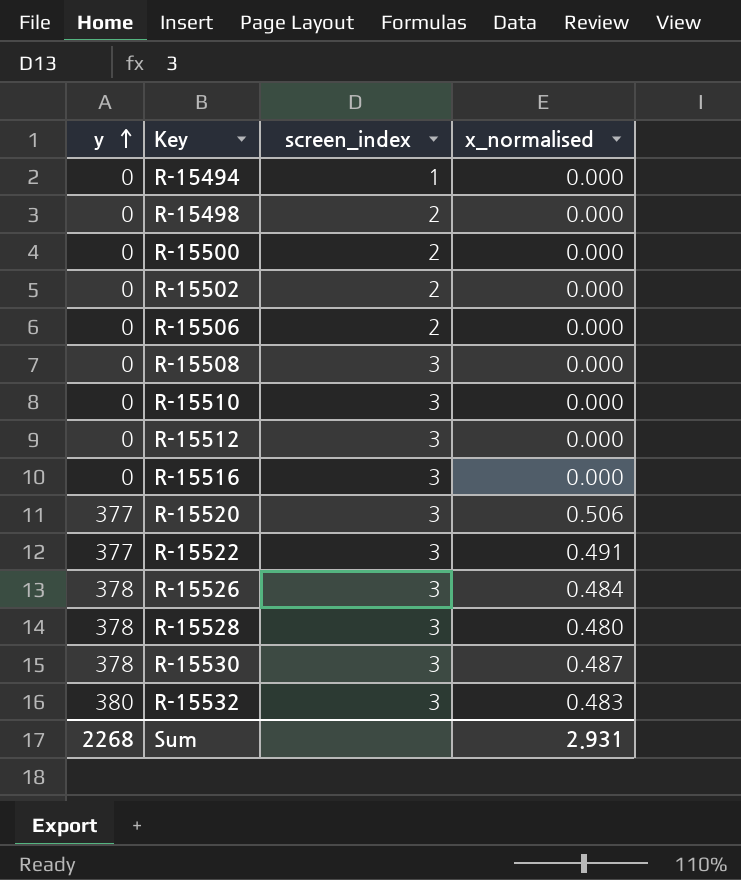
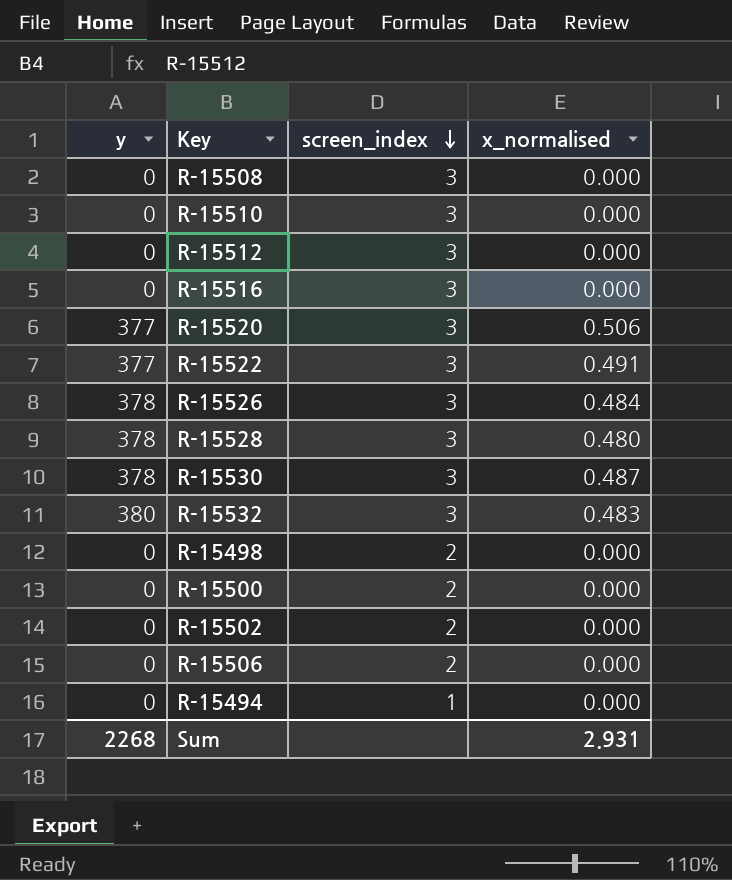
row order: y ascending -> screen_index descending

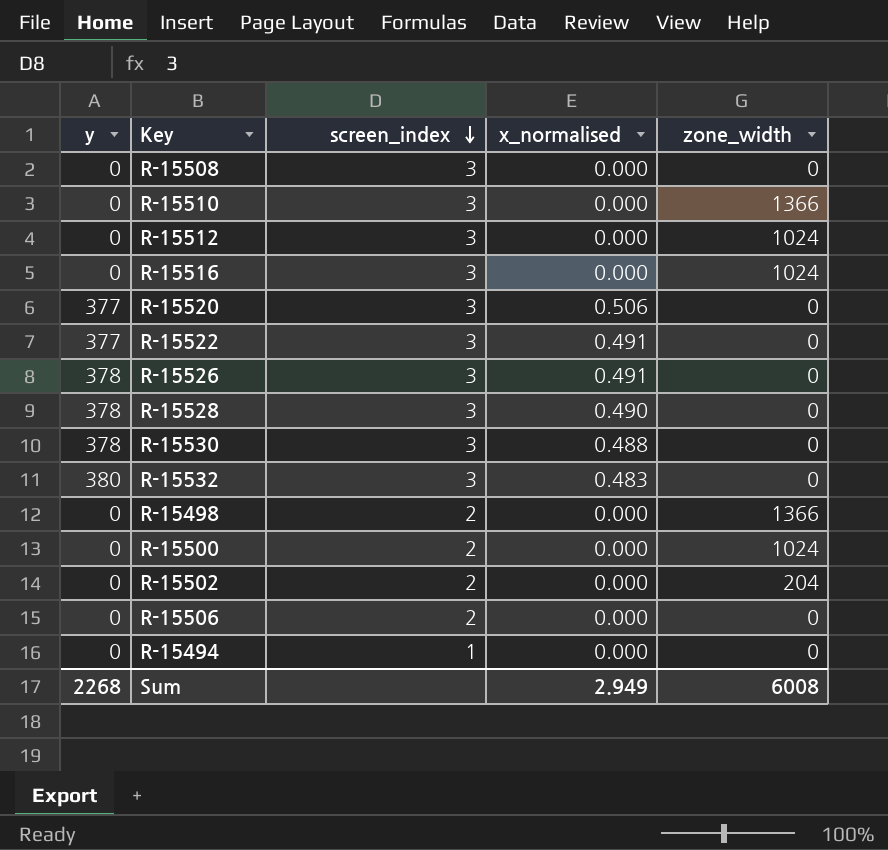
column zone_width | position: none -> 5
R-15526 | x_normalised: 0.484 -> 0.491
R-15528 | x_normalised: 0.480 -> 0.490
R-15530 | x_normalised: 0.487 -> 0.488
Sum | x_normalised: 2.931 -> 2.949

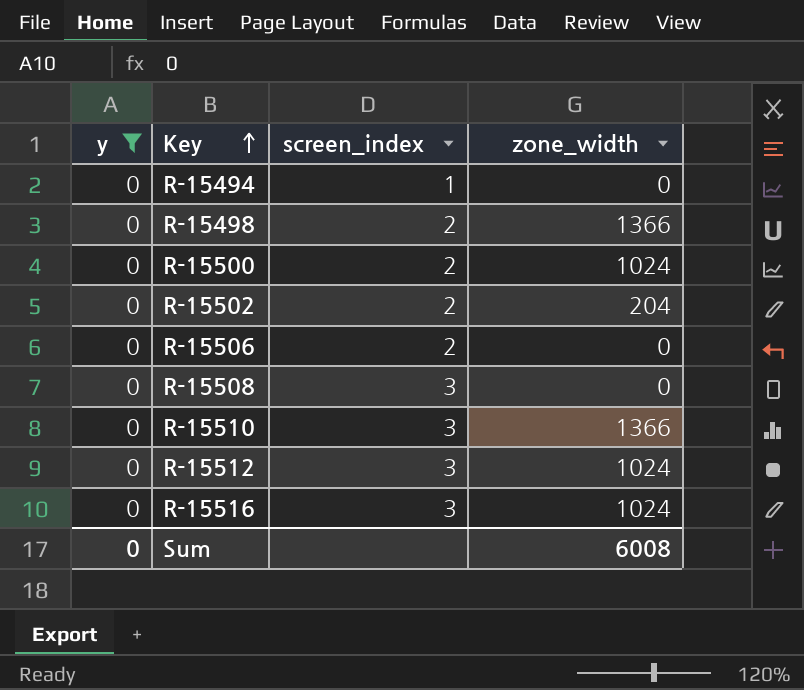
filter: none -> y = 0
row order: screen_index descending -> Key ascending
column x_normalised | position: 4 -> none
Sum | y: 2268 -> 0

